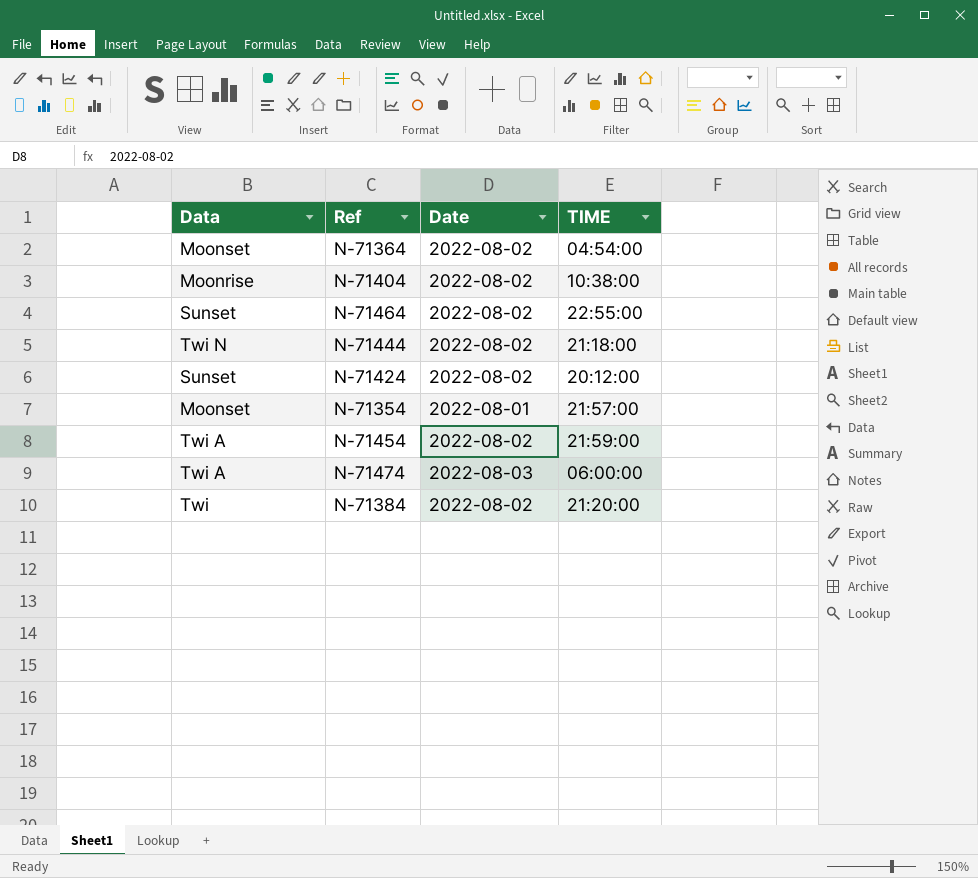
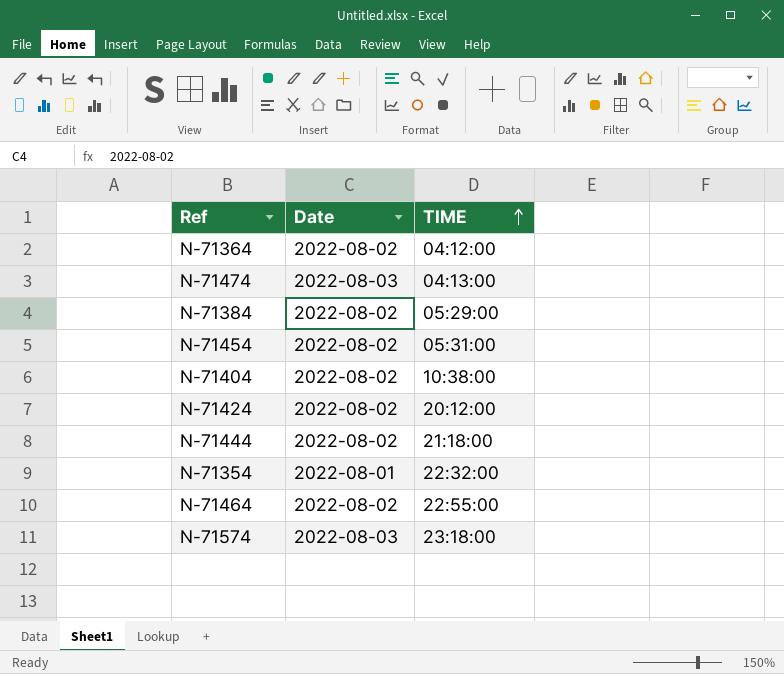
row order: none -> TIME ascending
column Data | position: 1 -> none
N-71364 | TIME: 04:54:00 -> 04:12:00
N-71474 | TIME: 06:00:00 -> 04:13:00
N-71384 | TIME: 21:20:00 -> 05:29:00
N-71454 | TIME: 21:59:00 -> 05:31:00
N-71354 | TIME: 21:57:00 -> 22:32:00
row N-71574: none -> 2022-08-03 | 23:18:00

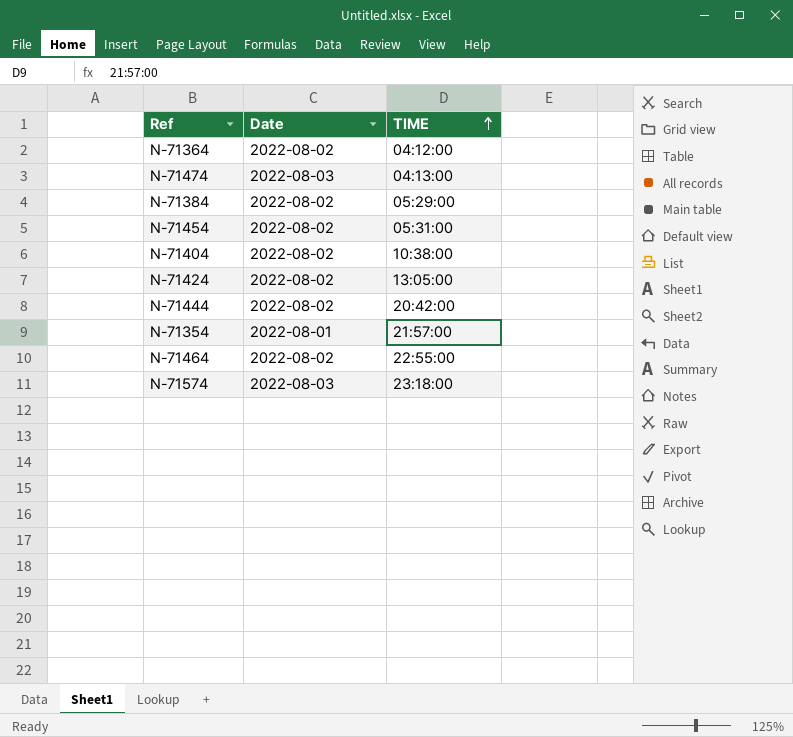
N-71424 | TIME: 20:12:00 -> 13:05:00
N-71444 | TIME: 21:18:00 -> 20:42:00
N-71354 | TIME: 22:32:00 -> 21:57:00

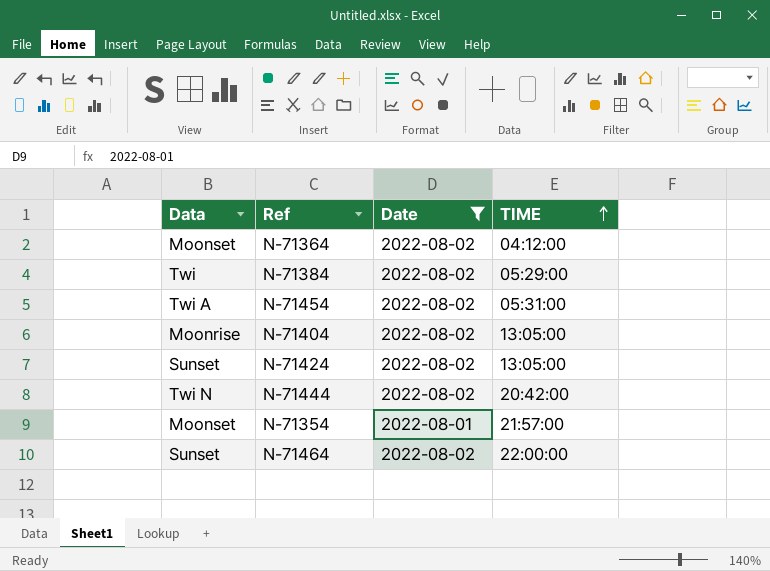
filter: none -> Date != 2022-08-03
column Data | position: none -> 1
N-71404 | TIME: 10:38:00 -> 13:05:00
N-71464 | TIME: 22:55:00 -> 22:00:00

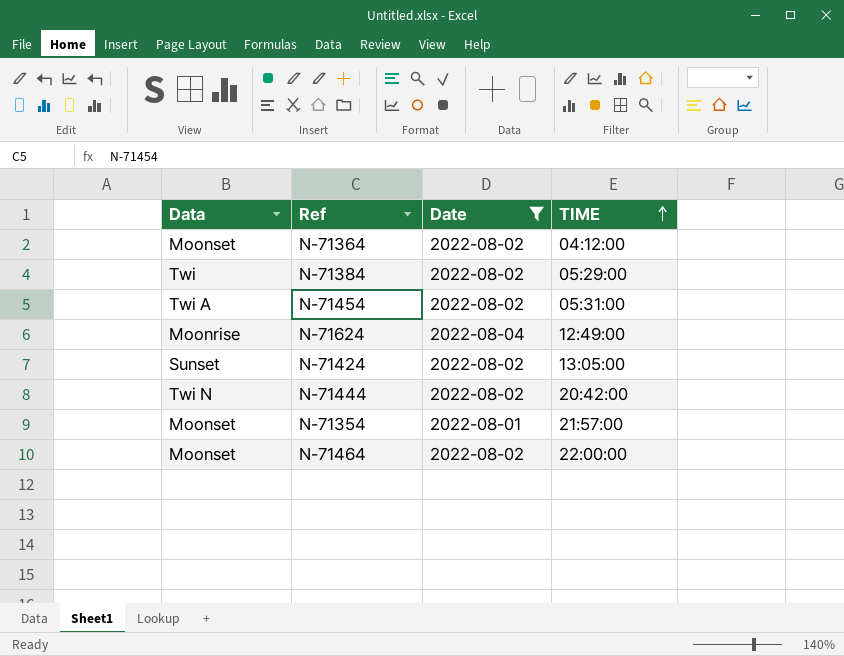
row N-71404: Moonrise | 2022-08-02 | 13:05:00 -> none
row N-71624: none -> Moonrise | 2022-08-04 | 12:49:00
N-71464 | Data: Sunset -> Moonset

